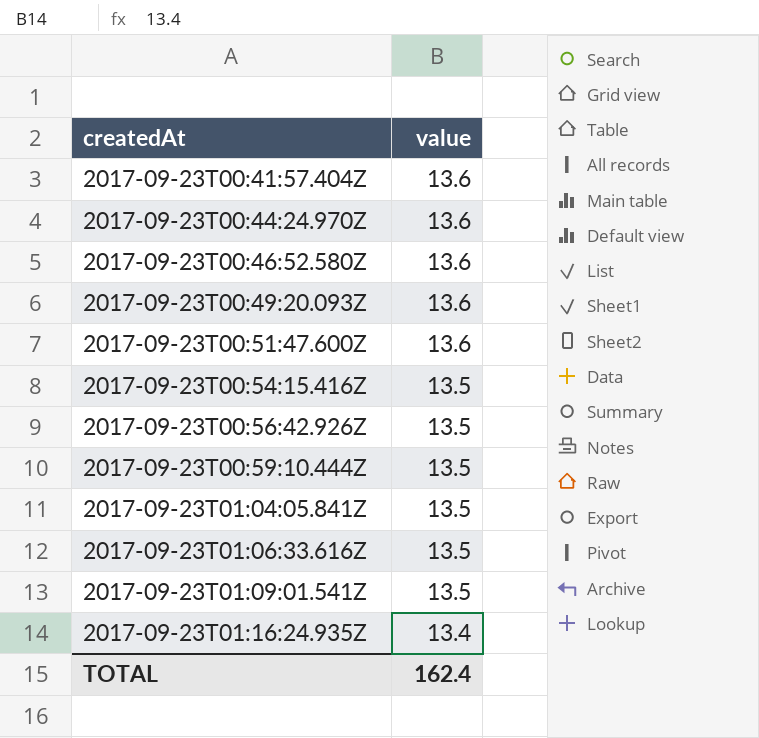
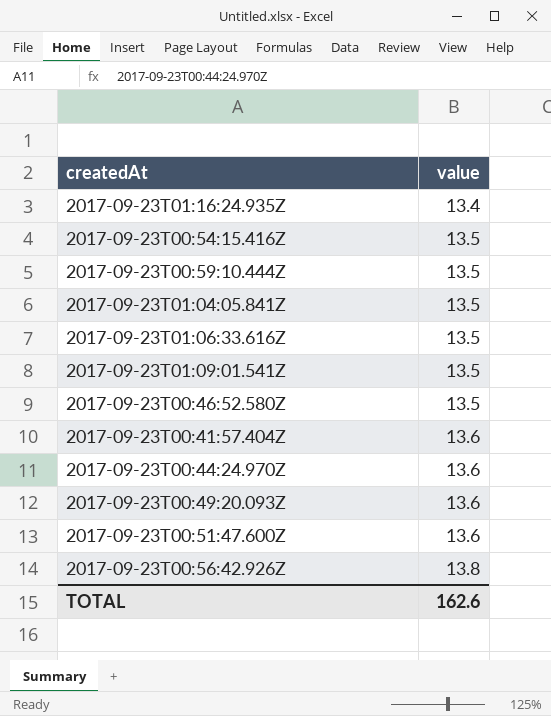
row order: createdAt ascending -> value ascending
2017-09-23T00:46:52.580Z | value: 13.6 -> 13.5
2017-09-23T00:56:42.926Z | value: 13.5 -> 13.8
TOTAL | value: 162.4 -> 162.6

